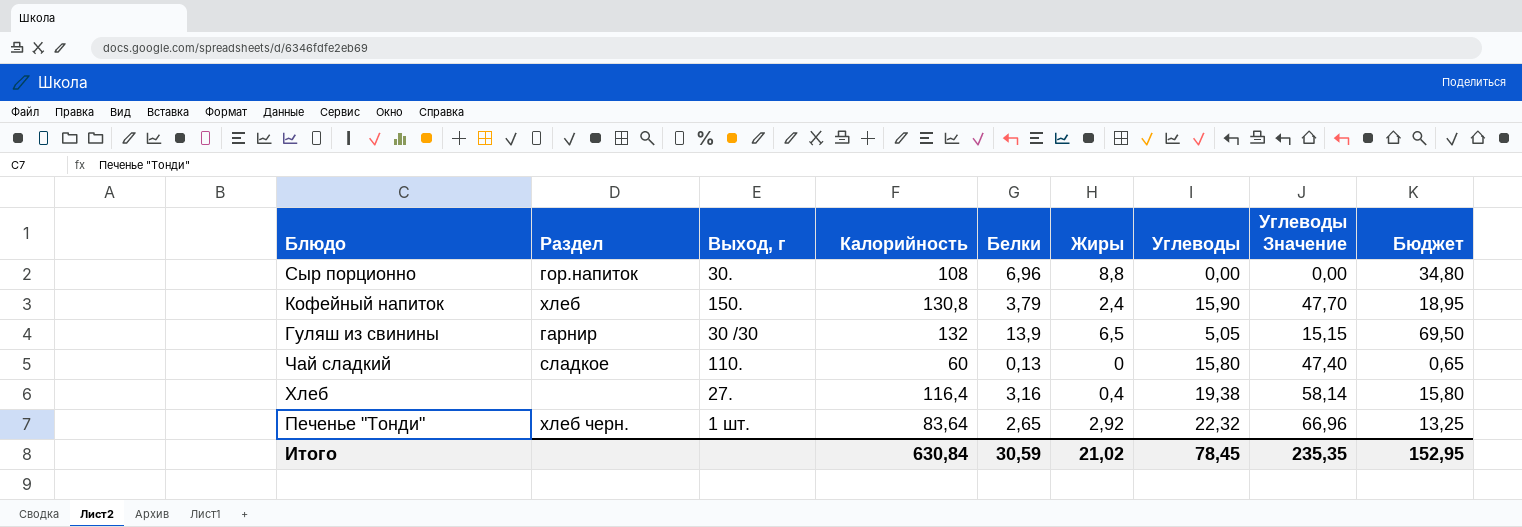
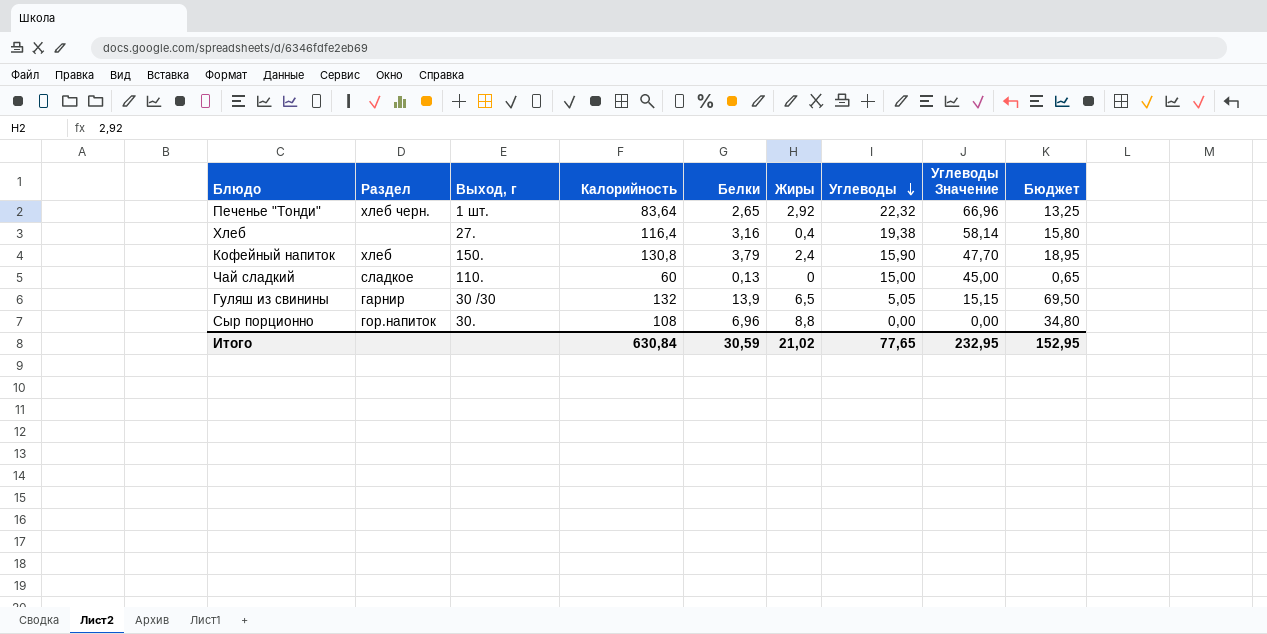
row order: none -> Углеводы descending
Чай сладкий | Углеводы: 15,80 -> 15,00
Чай сладкий | Углеводы Значение: 47,40 -> 45,00
Итого | Углеводы: 78,45 -> 77,65
Итого | Углеводы Значение: 235,35 -> 232,95

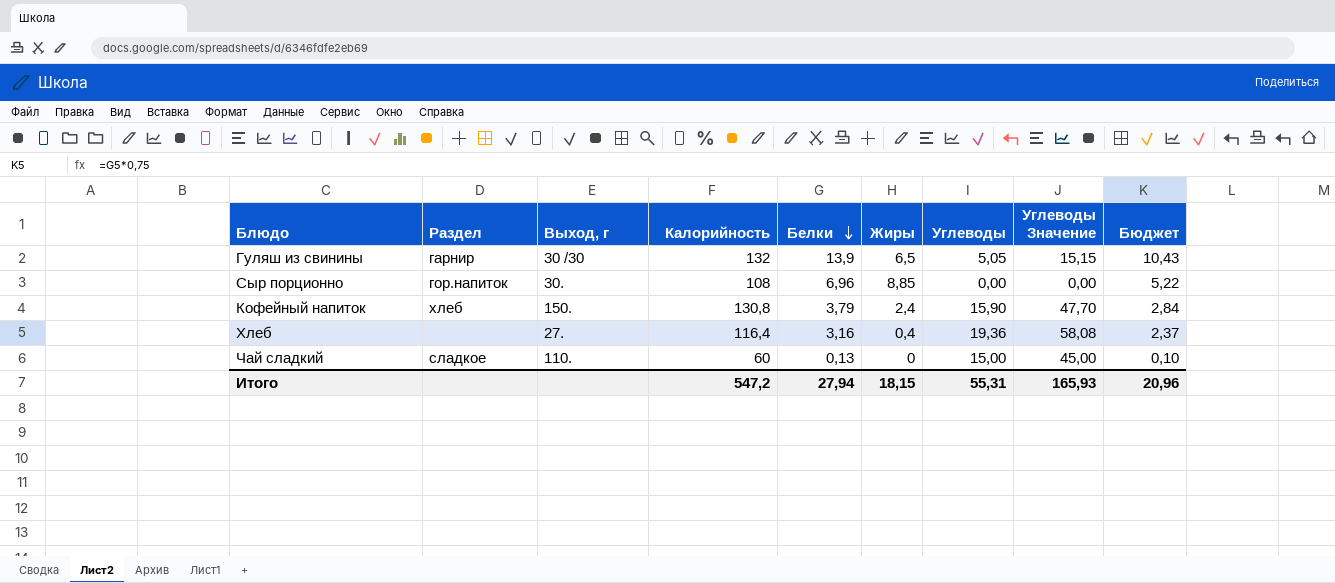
row order: Углеводы descending -> Белки descending
column Бюджет | formula: [Белки] * 5 -> [Белки] * 0,75
row Печенье "Тонди": хлеб черн. | 1 шт. | 83,64 | 2,65 | 2,92 | 22,32 | 66,96 | 13,25 -> none
Сыр порционно | Жиры: 8,8 -> 8,85
Хлеб | Углеводы: 19,38 -> 19,36
Хлеб | Углеводы Значение: 58,14 -> 58,08
Итого | Калорийность: 630,84 -> 547,2
Итого | Белки: 30,59 -> 27,94
Итого | Жиры: 21,02 -> 18,15
Итого | Углеводы: 77,65 -> 55,31
Итого | Углеводы Значение: 232,95 -> 165,93
Итого | Бюджет: 152,95 -> 20,96

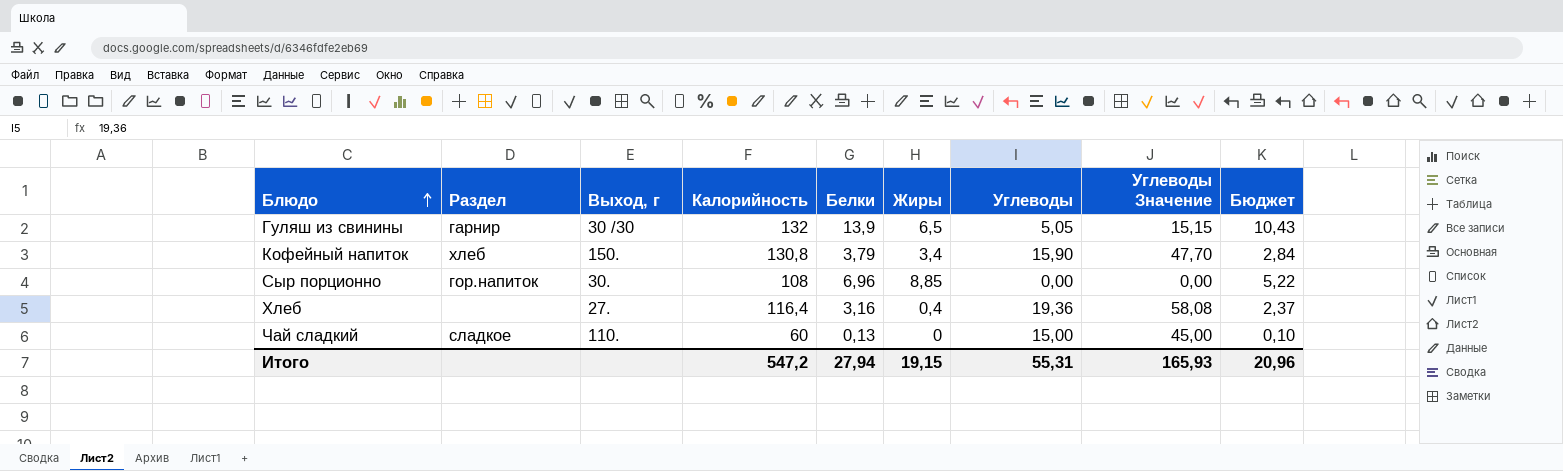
row order: Белки descending -> Блюдо ascending
Кофейный напиток | Жиры: 2,4 -> 3,4
Итого | Жиры: 18,15 -> 19,15

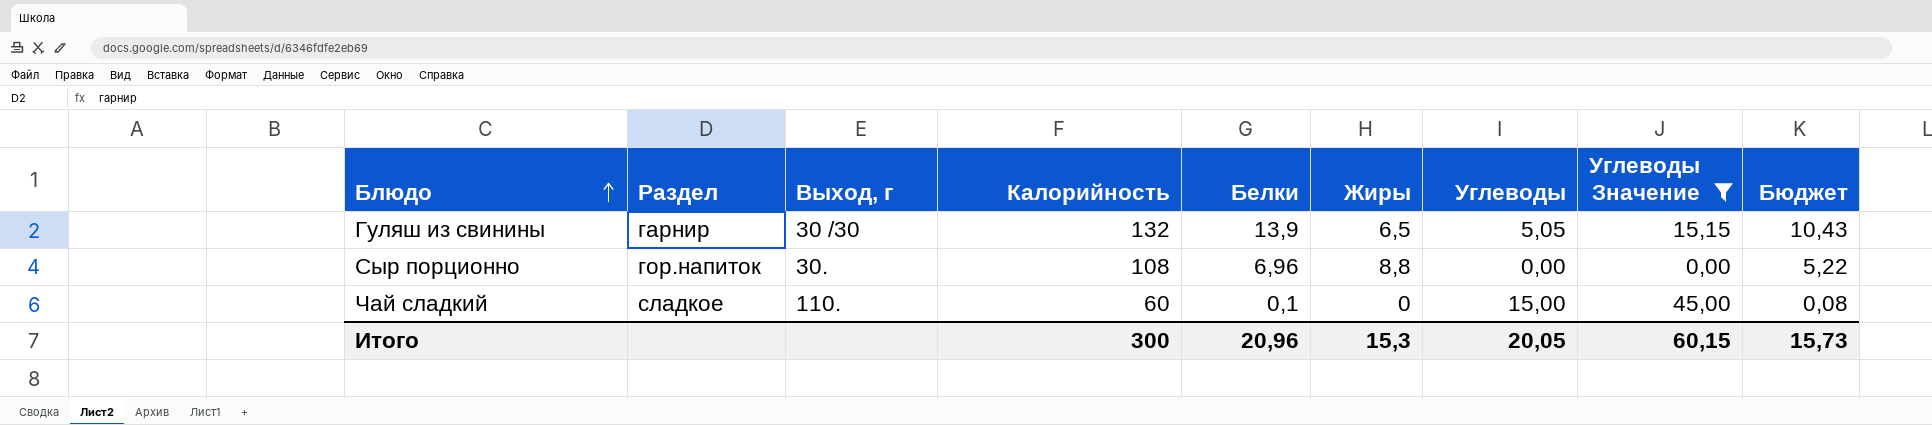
filter: none -> Углеводы Значение <= 45,00
Сыр порционно | Жиры: 8,85 -> 8,8
Чай сладкий | Белки: 0,13 -> 0,1
Чай сладкий | Бюджет: 0,10 -> 0,08
Итого | Калорийность: 547,2 -> 300
Итого | Белки: 27,94 -> 20,96
Итого | Жиры: 19,15 -> 15,3
Итого | Углеводы: 55,31 -> 20,05
Итого | Углеводы Значение: 165,93 -> 60,15
Итого | Бюджет: 20,96 -> 15,73

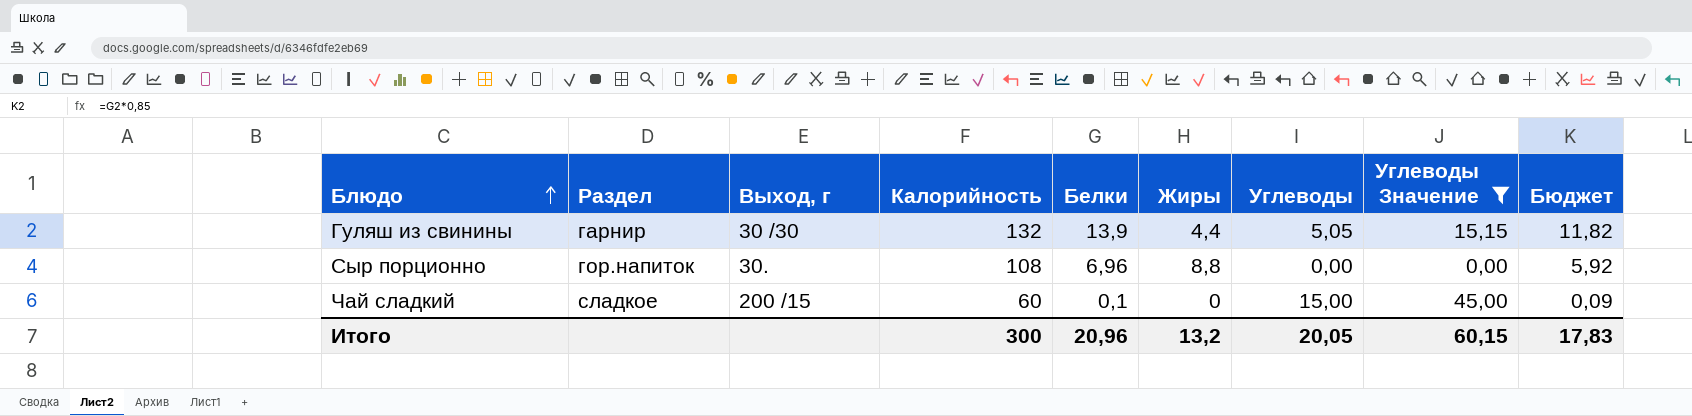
column Бюджет | formula: [Белки] * 0,75 -> [Белки] * 0,85
Гуляш из свинины | Жиры: 6,5 -> 4,4
Чай сладкий | Выход, г: 110. -> 200 /15
Итого | Жиры: 15,3 -> 13,2
Итого | Бюджет: 15,73 -> 17,83

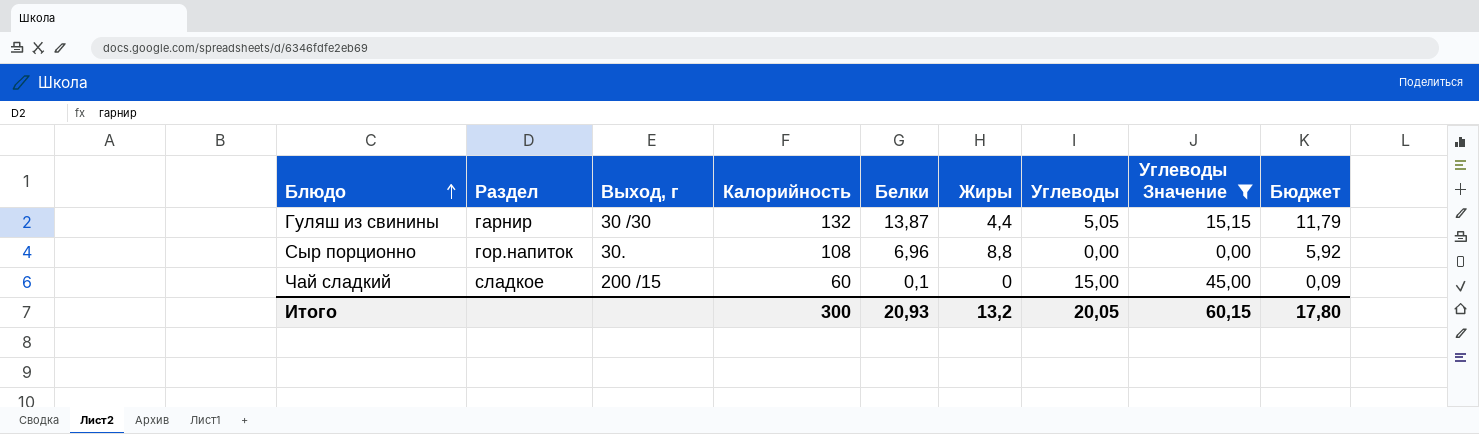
Гуляш из свинины | Белки: 13,9 -> 13,87
Гуляш из свинины | Бюджет: 11,82 -> 11,79
Итого | Белки: 20,96 -> 20,93
Итого | Бюджет: 17,83 -> 17,80

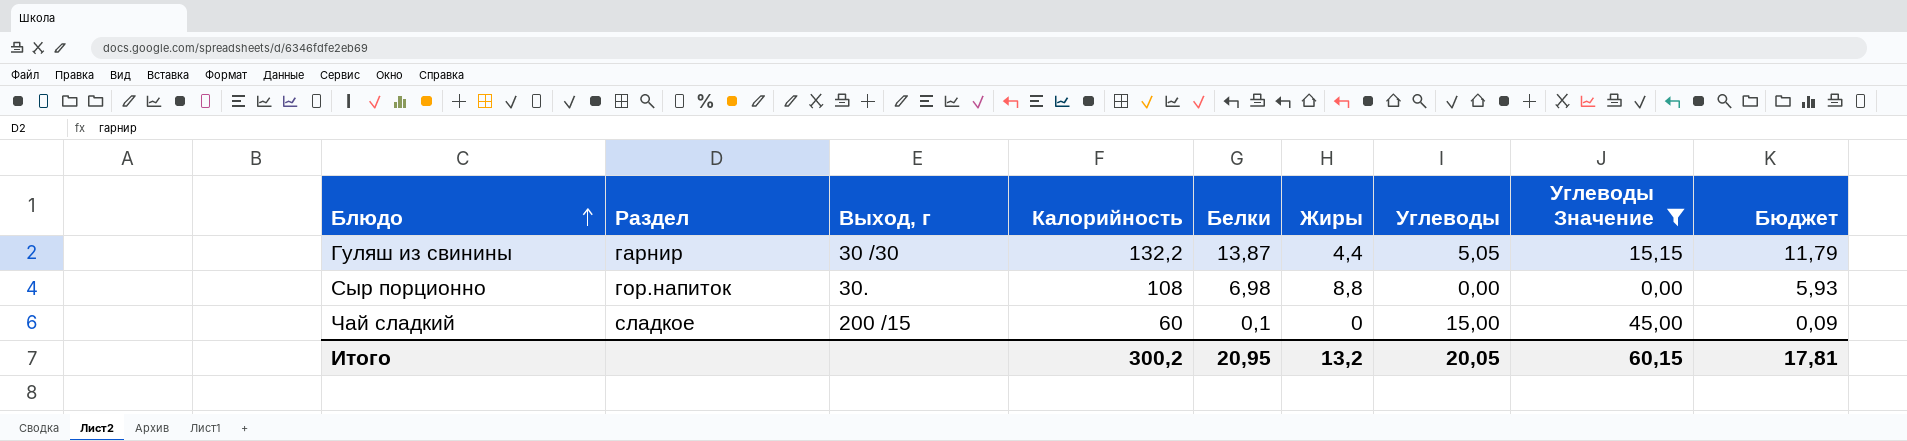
Гуляш из свинины | Калорийность: 132 -> 132,2
Сыр порционно | Белки: 6,96 -> 6,98
Сыр порционно | Бюджет: 5,92 -> 5,93
Итого | Калорийность: 300 -> 300,2
Итого | Белки: 20,93 -> 20,95
Итого | Бюджет: 17,80 -> 17,81

